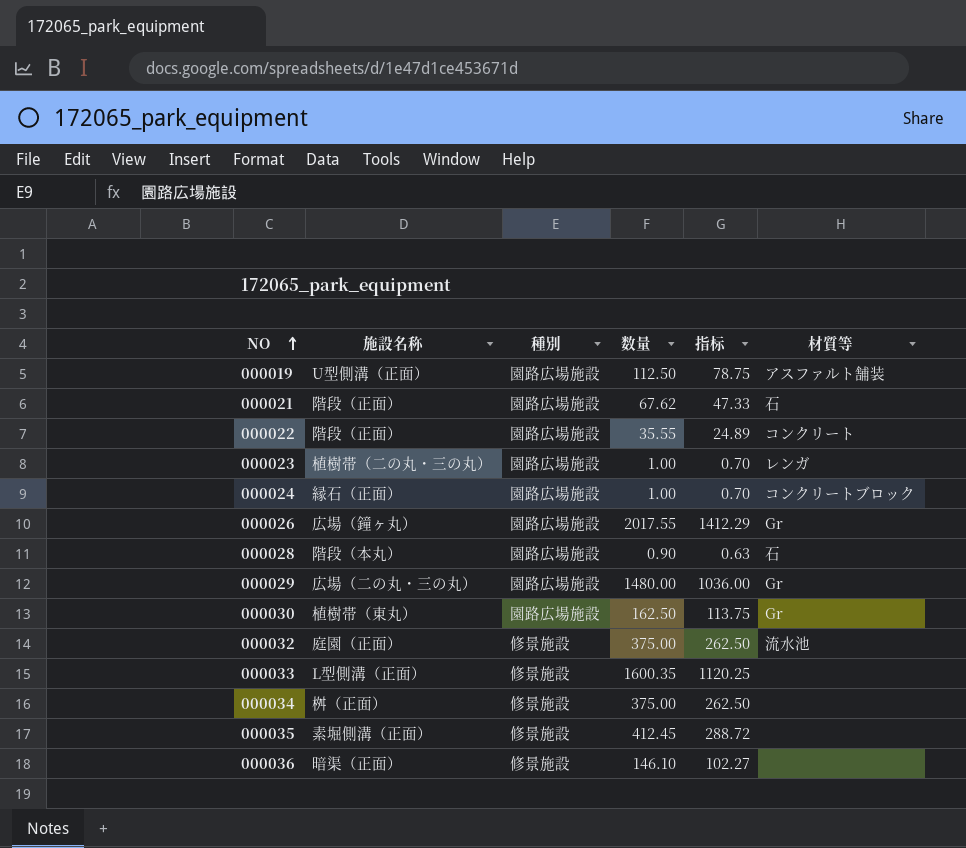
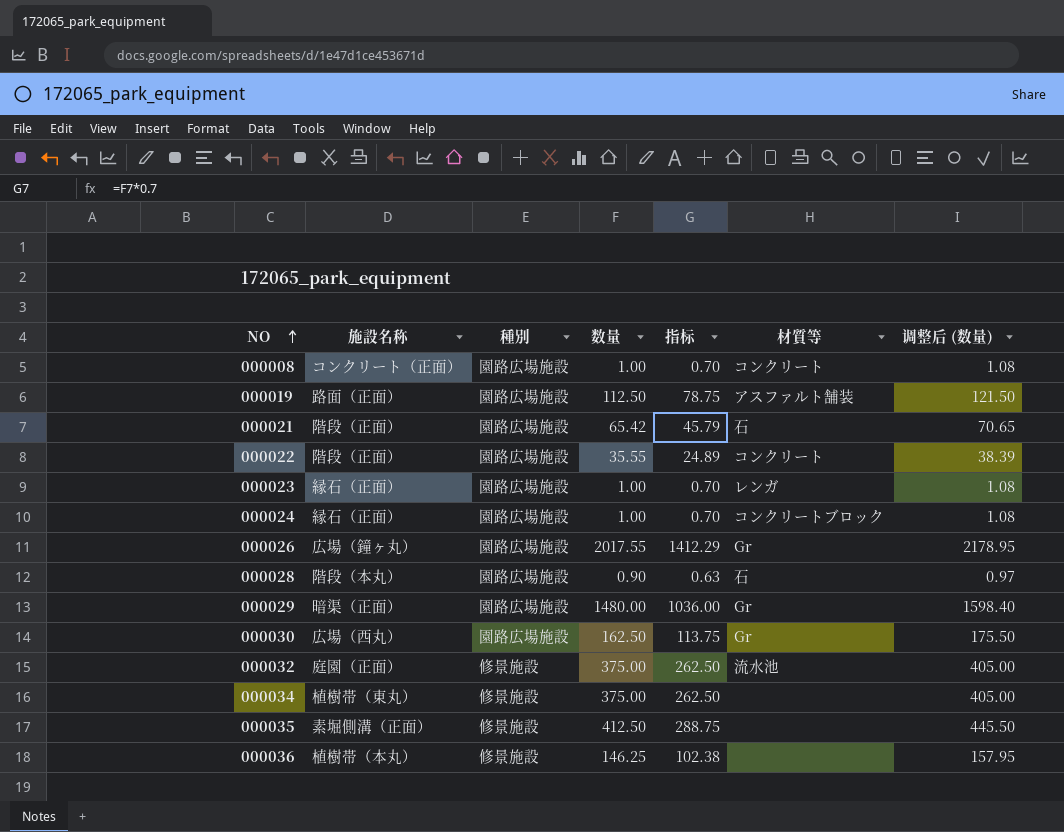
column 调整后 (数量) | formula: none -> [数量] * 1.08
row 000033: L型側溝（正面） | 修景施設 | 1600.35 | 1120.25 | none -> none
row 000008: none -> コンクリート（正面） | 園路広場施設 | 1.00 | 0.70 | コンクリート | 1.08
000019 | 施設名称: U型側溝（正面） -> 路面（正面）
000021 | 数量: 67.62 -> 65.42
000021 | 指标: 47.33 -> 45.79
000023 | 施設名称: 植樹帯（二の丸・三の丸） -> 縁石（正面）
000029 | 施設名称: 広場（二の丸・三の丸） -> 暗渠（正面）
000030 | 施設名称: 植樹帯（東丸） -> 広場（西丸）
000034 | 施設名称: 桝（正面） -> 植樹帯（東丸）
000035 | 数量: 412.45 -> 412.50
000035 | 指标: 288.72 -> 288.75
000036 | 施設名称: 暗渠（正面） -> 植樹帯（本丸）
000036 | 数量: 146.10 -> 146.25
000036 | 指标: 102.27 -> 102.38

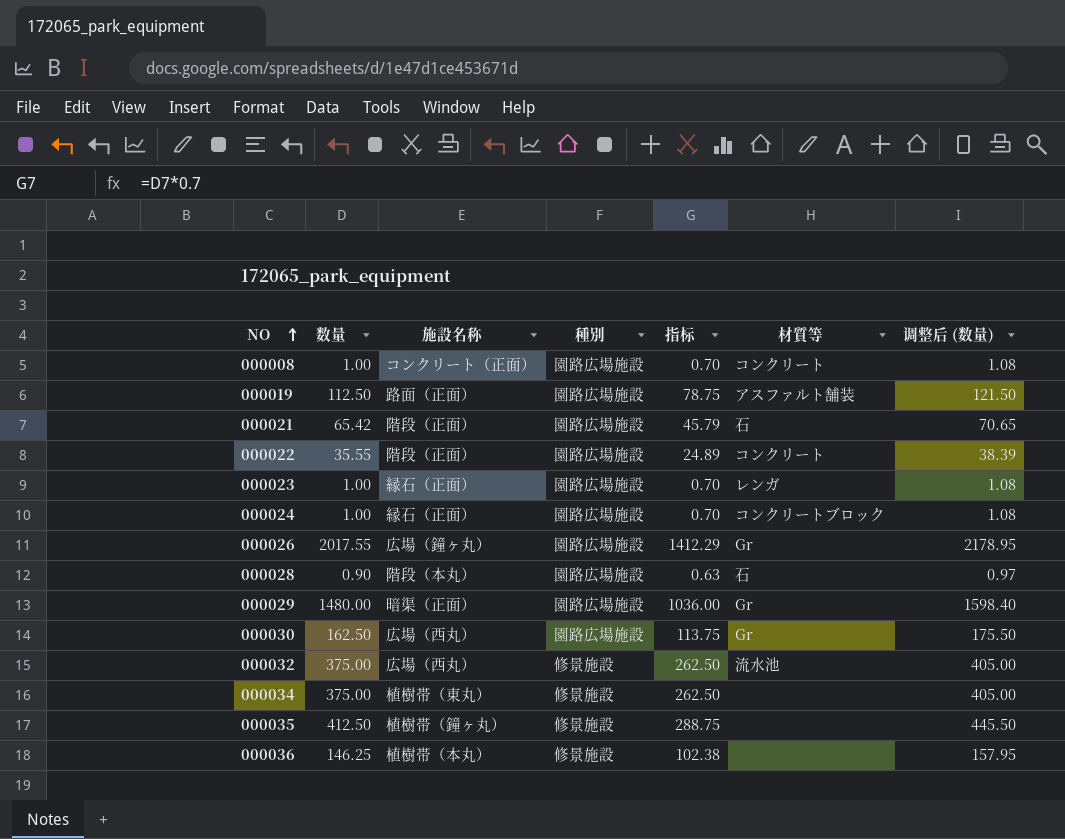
column 数量 | position: 4 -> 2
000032 | 施設名称: 庭園（正面） -> 広場（西丸）
000035 | 施設名称: 素堀側溝（正面） -> 植樹帯（鐘ヶ丸）

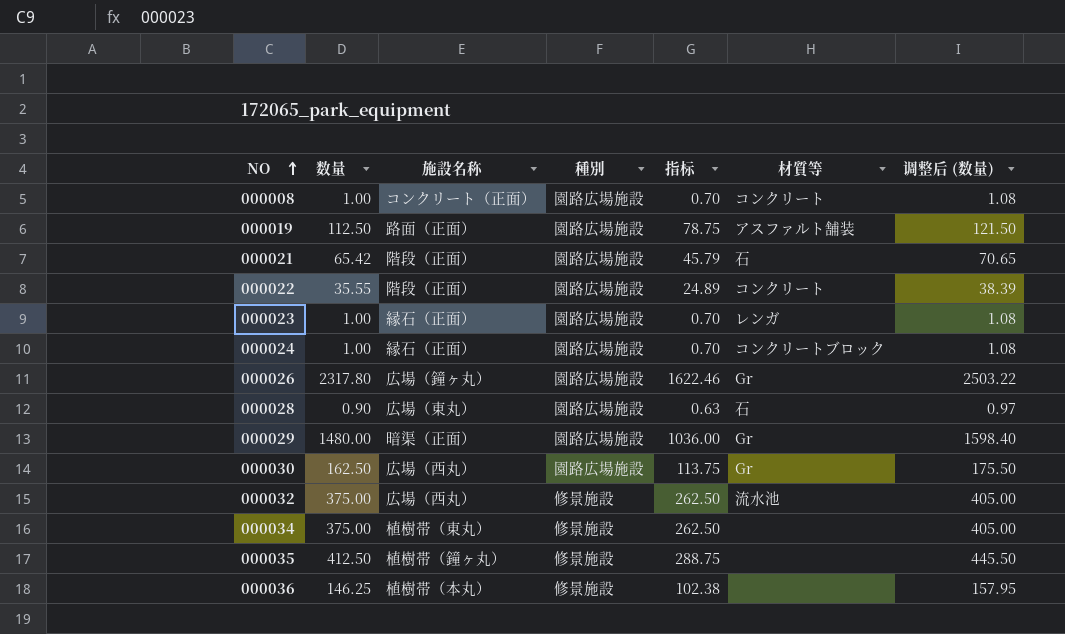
000026 | 数量: 2017.55 -> 2317.80
000026 | 指标: 1412.29 -> 1622.46
000026 | 调整后 (数量): 2178.95 -> 2503.22
000028 | 施設名称: 階段（本丸） -> 広場（東丸）

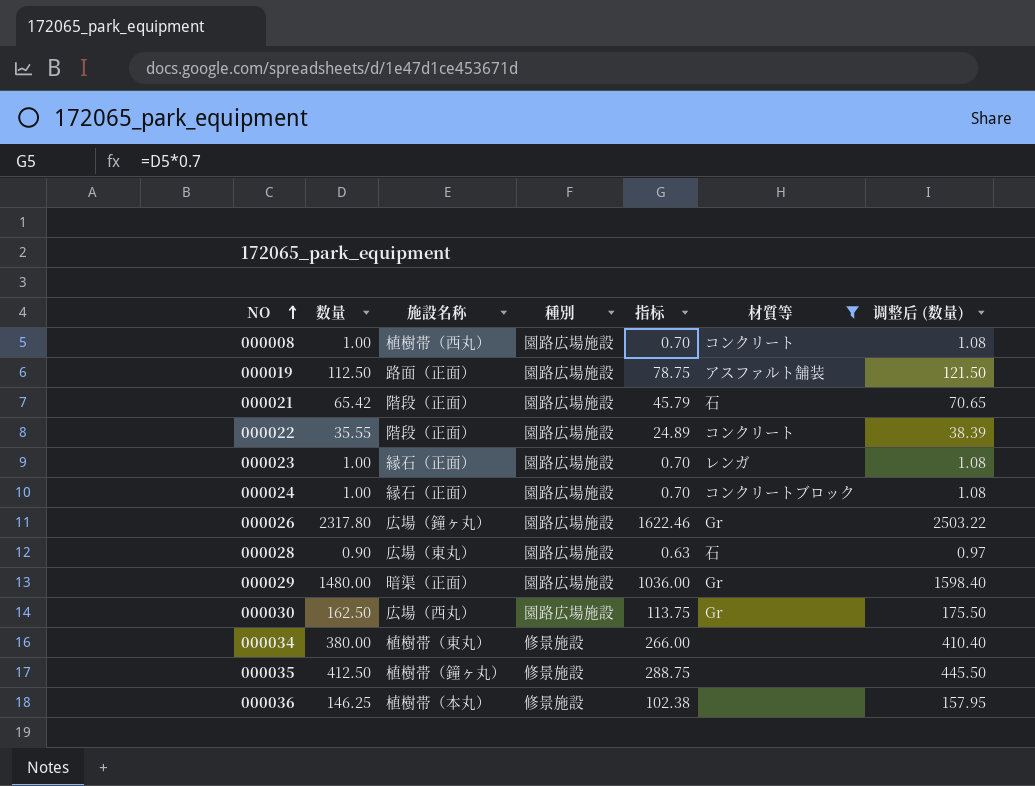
filter: none -> 材質等 != 流水池
000008 | 施設名称: コンクリート（正面） -> 植樹帯（西丸）
000034 | 数量: 375.00 -> 380.00
000034 | 指标: 262.50 -> 266.00
000034 | 调整后 (数量): 405.00 -> 410.40

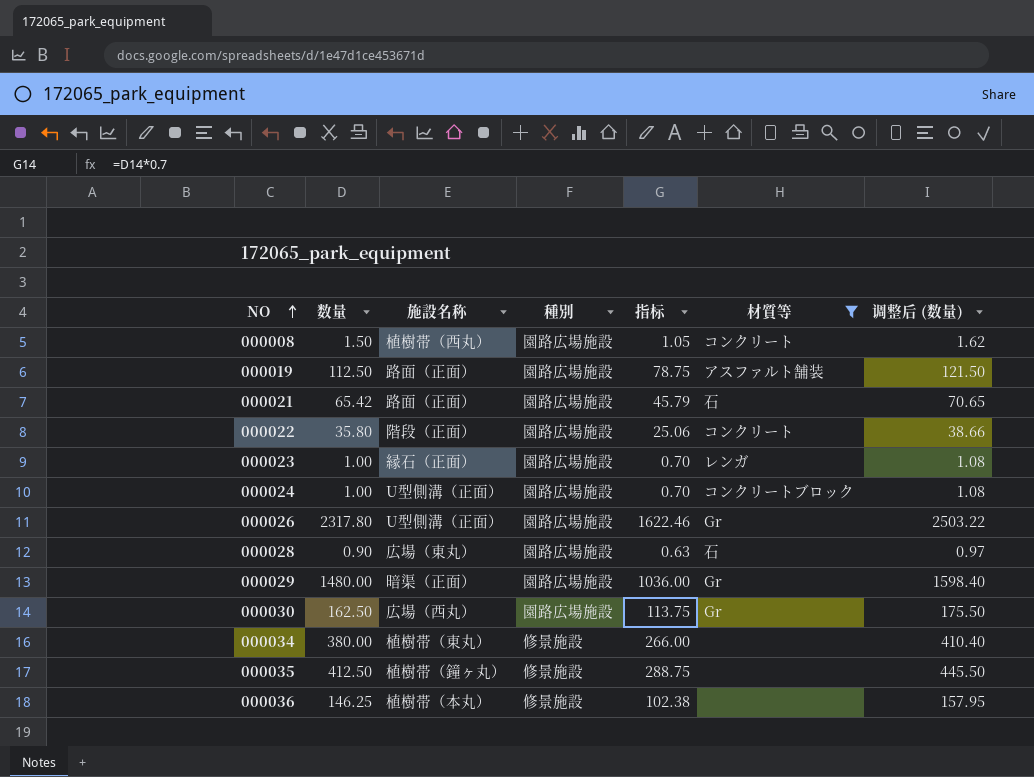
000008 | 数量: 1.00 -> 1.50
000008 | 指标: 0.70 -> 1.05
000008 | 调整后 (数量): 1.08 -> 1.62
000021 | 施設名称: 階段（正面） -> 路面（正面）
000022 | 数量: 35.55 -> 35.80
000022 | 指标: 24.89 -> 25.06
000022 | 调整后 (数量): 38.39 -> 38.66
000024 | 施設名称: 縁石（正面） -> U型側溝（正面）
000026 | 施設名称: 広場（鐘ヶ丸） -> U型側溝（正面）

